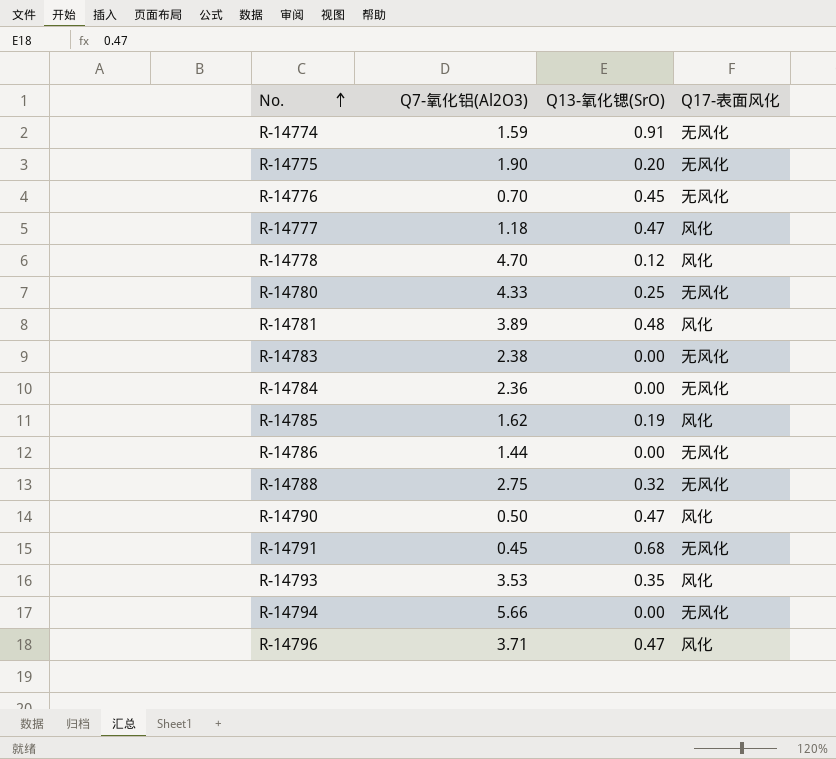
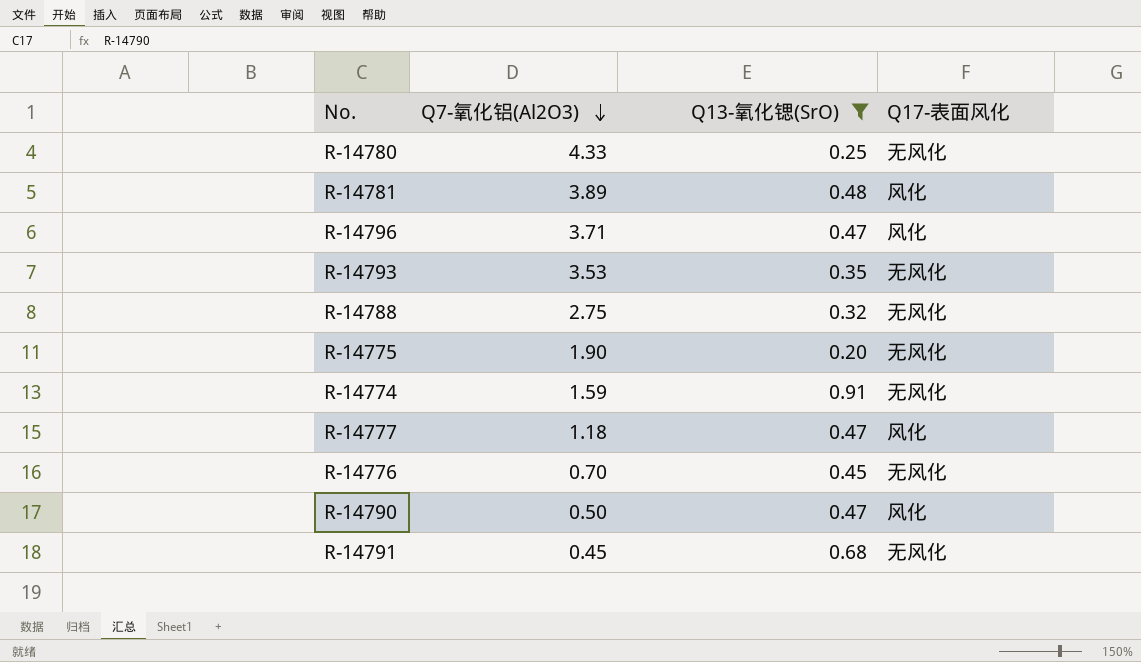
filter: none -> Q13-氧化锶(SrO) >= 0.20
row order: No. ascending -> Q7-氧化铝(Al2O3) descending
R-14793 | Q17-表面风化: 风化 -> 无风化

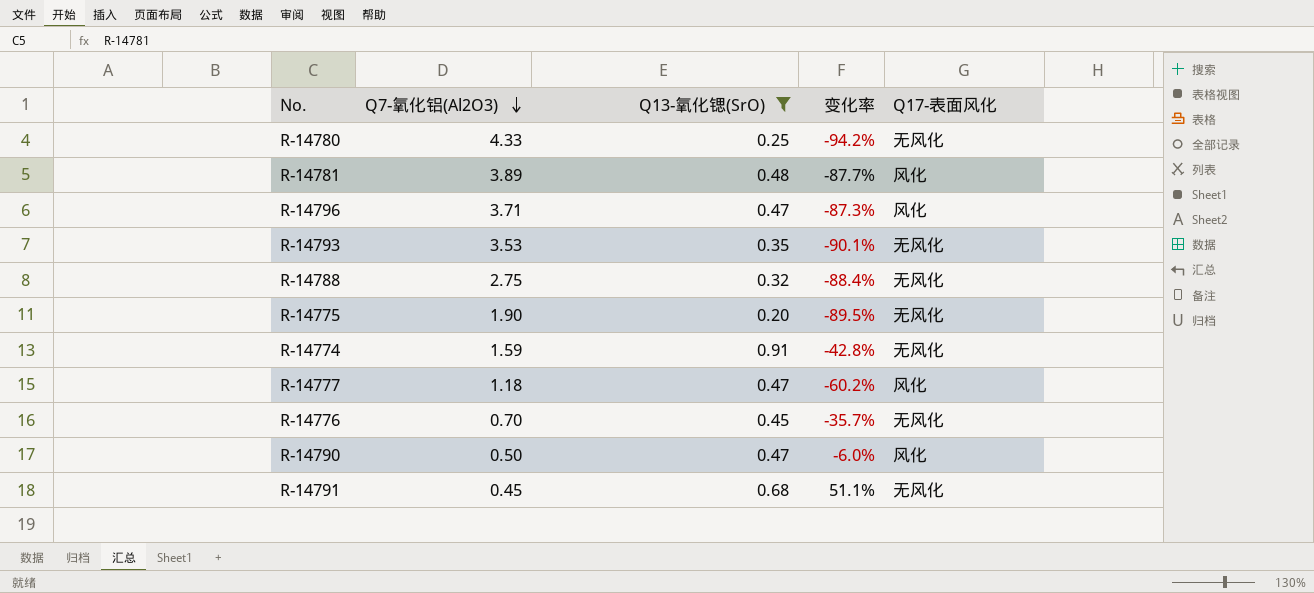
column 变化率 | formula: none -> ([Q13-氧化锶(SrO)] - [Q7-氧化铝(Al2O3)]) / [Q7-氧化铝(Al2O3)]

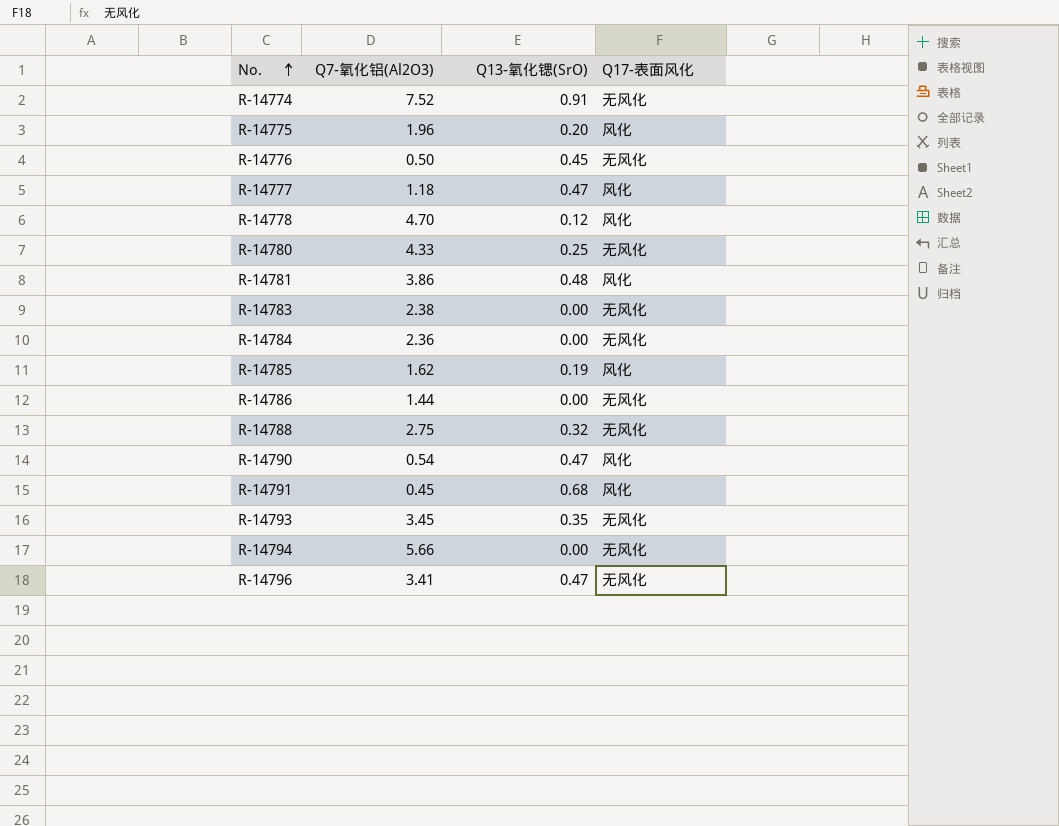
filter: Q13-氧化锶(SrO) >= 0.20 -> none
row order: Q7-氧化铝(Al2O3) descending -> No. ascending
column 变化率 | formula: ([Q13-氧化锶(SrO)] - [Q7-氧化铝(Al2O3)]) / [Q7-氧化铝(Al2O3)] -> none
R-14774 | Q7-氧化铝(Al2O3): 1.59 -> 7.52
R-14775 | Q7-氧化铝(Al2O3): 1.90 -> 1.96
R-14775 | Q17-表面风化: 无风化 -> 风化
R-14776 | Q7-氧化铝(Al2O3): 0.70 -> 0.50
R-14781 | Q7-氧化铝(Al2O3): 3.89 -> 3.86
R-14790 | Q7-氧化铝(Al2O3): 0.50 -> 0.54
R-14791 | Q17-表面风化: 无风化 -> 风化
R-14793 | Q7-氧化铝(Al2O3): 3.53 -> 3.45
R-14796 | Q7-氧化铝(Al2O3): 3.71 -> 3.41
R-14796 | Q17-表面风化: 风化 -> 无风化

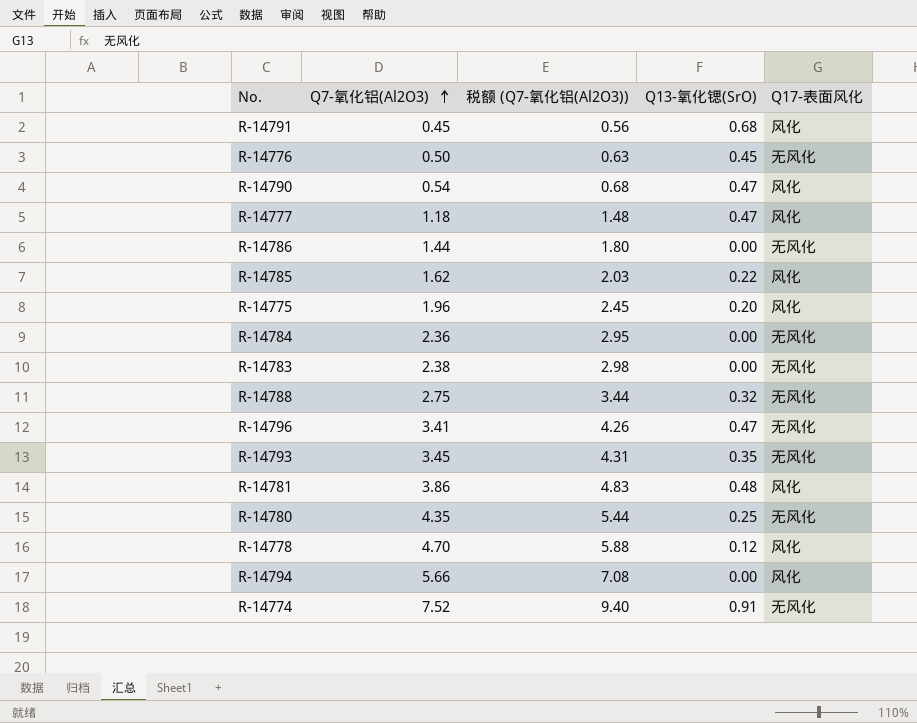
row order: No. ascending -> Q7-氧化铝(Al2O3) ascending
column 税额 (Q7-氧化铝(Al2O3)) | formula: none -> [Q7-氧化铝(Al2O3)] * 1.25
R-14785 | Q13-氧化锶(SrO): 0.19 -> 0.22
R-14780 | Q7-氧化铝(Al2O3): 4.33 -> 4.35
R-14794 | Q17-表面风化: 无风化 -> 风化

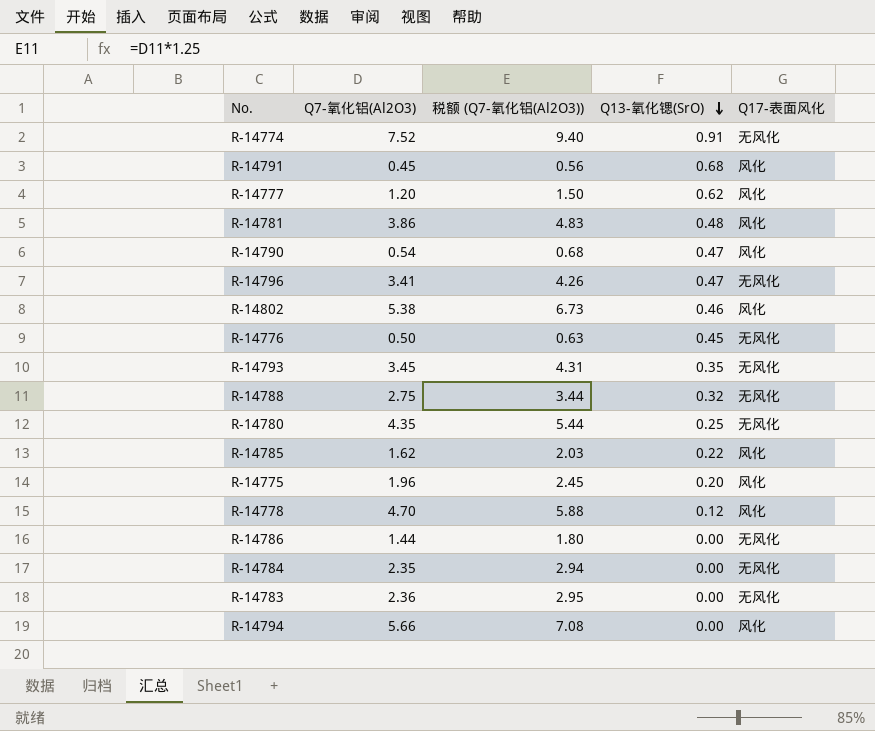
row order: Q7-氧化铝(Al2O3) ascending -> Q13-氧化锶(SrO) descending
R-14777 | Q7-氧化铝(Al2O3): 1.18 -> 1.20
R-14777 | 税额 (Q7-氧化铝(Al2O3)): 1.48 -> 1.50
R-14777 | Q13-氧化锶(SrO): 0.47 -> 0.62
row R-14802: none -> 5.38 | 6.73 | 0.46 | 风化
R-14784 | Q7-氧化铝(Al2O3): 2.36 -> 2.35
R-14784 | 税额 (Q7-氧化铝(Al2O3)): 2.95 -> 2.94
R-14783 | Q7-氧化铝(Al2O3): 2.38 -> 2.36
R-14783 | 税额 (Q7-氧化铝(Al2O3)): 2.98 -> 2.95

